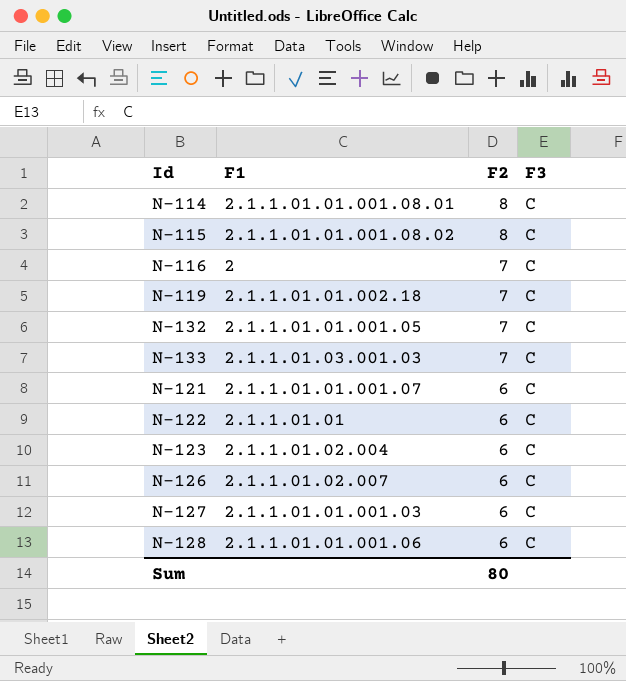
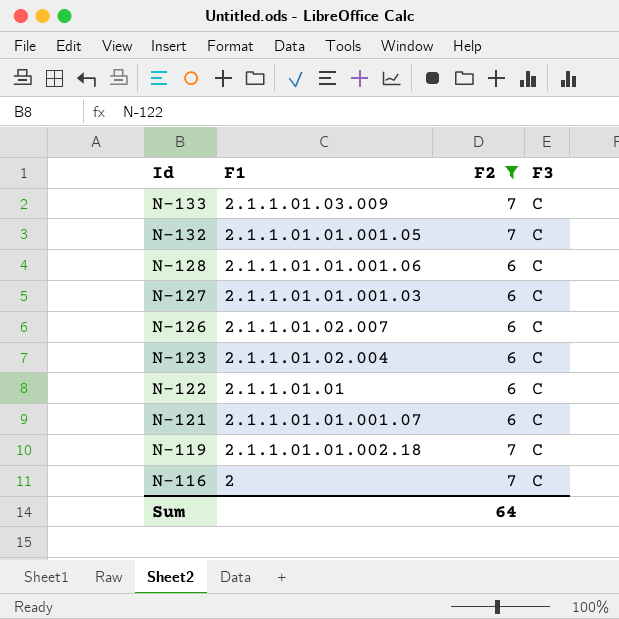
filter: none -> F2 != 8
row order: F2 descending -> Id descending
N-133 | F1: 2.1.1.01.03.001.03 -> 2.1.1.01.03.009
Sum | F2: 80 -> 64

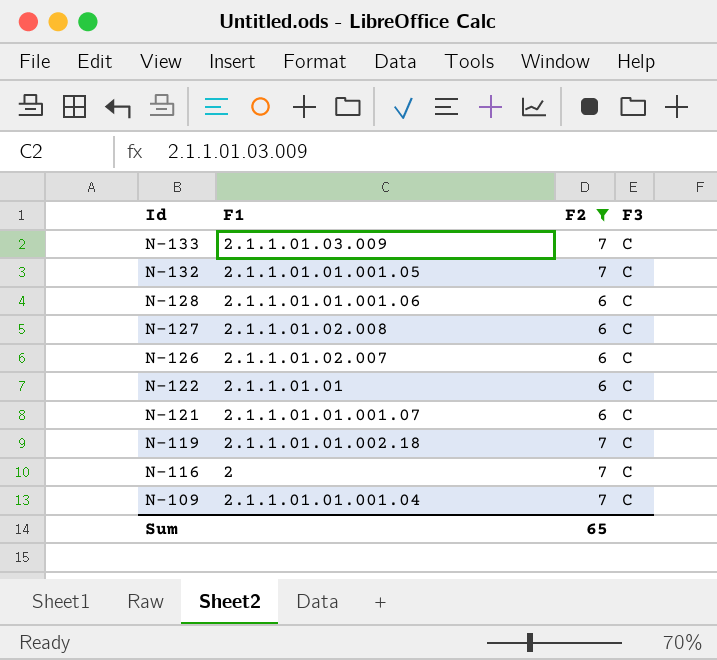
row N-123: 2.1.1.01.02.004 | 6 | C -> none
N-127 | F1: 2.1.1.01.01.001.03 -> 2.1.1.01.02.008
row N-109: none -> 2.1.1.01.01.001.04 | 7 | C
Sum | F2: 64 -> 65

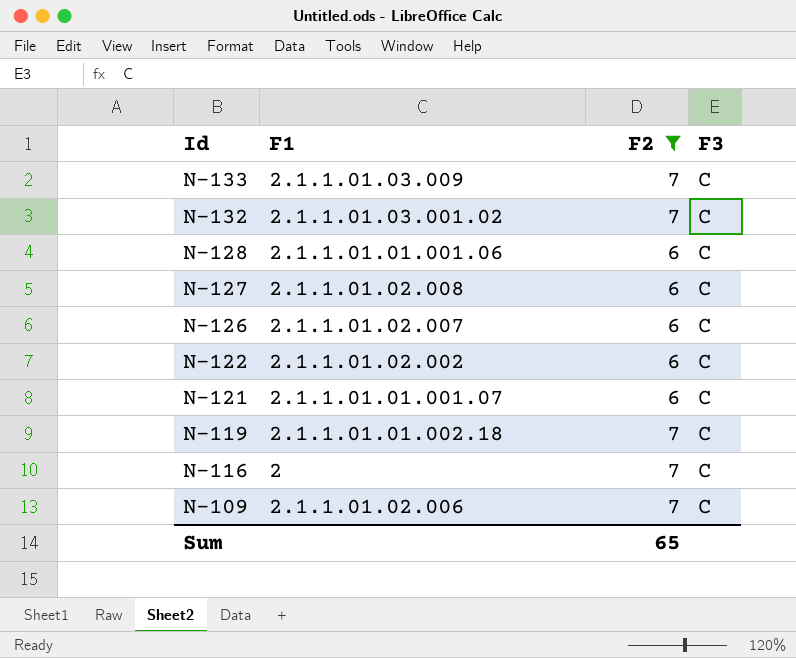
N-132 | F1: 2.1.1.01.01.001.05 -> 2.1.1.01.03.001.02
N-122 | F1: 2.1.1.01.01 -> 2.1.1.01.02.002
N-109 | F1: 2.1.1.01.01.001.04 -> 2.1.1.01.02.006

